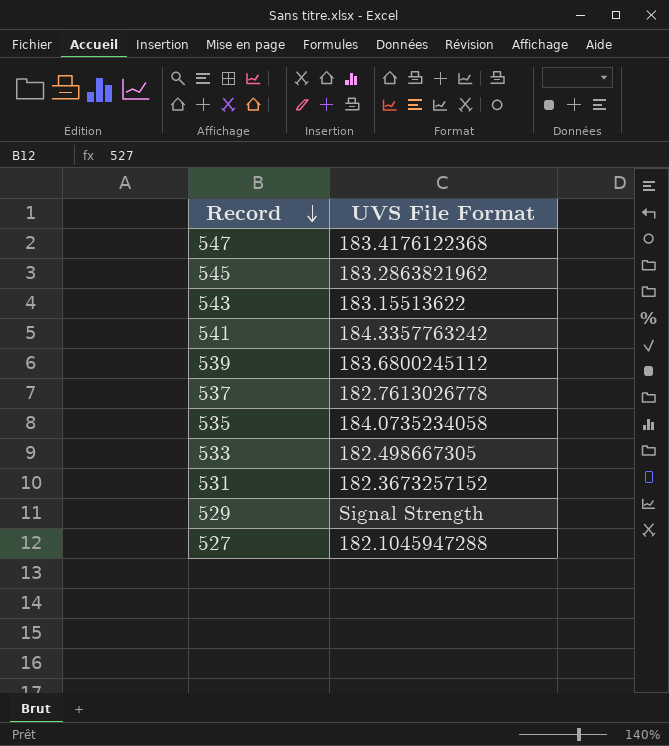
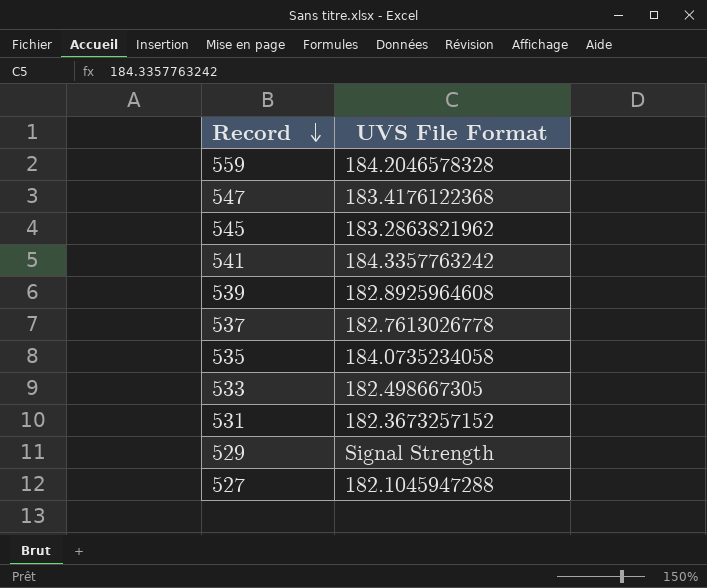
row 543: 183.15513622 -> none
row 559: none -> 184.2046578328
539 | UVS File Format: 183.6800245112 -> 182.8925964608

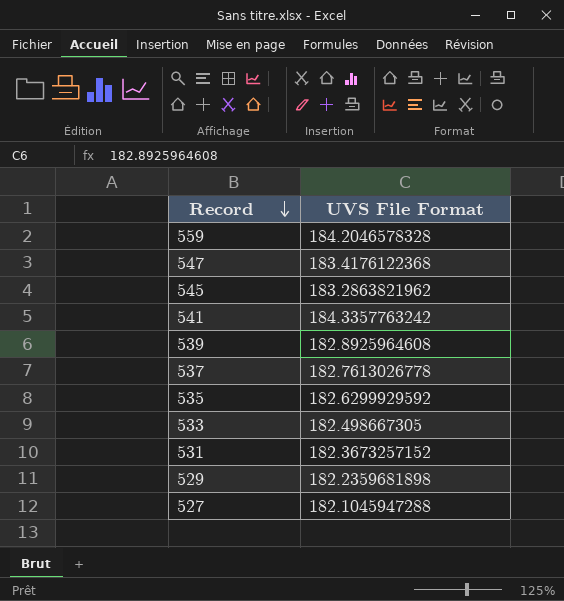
535 | UVS File Format: 184.0735234058 -> 182.6299929592
529 | UVS File Format: Signal Strength -> 182.2359681898

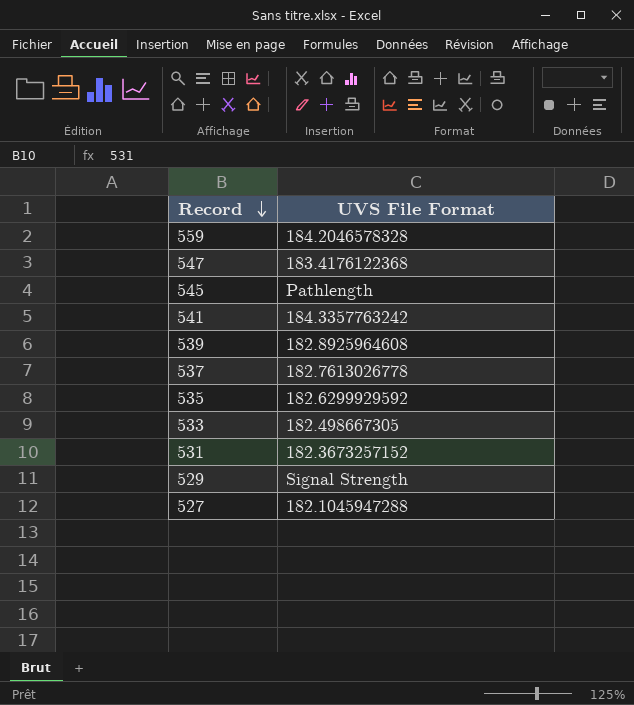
545 | UVS File Format: 183.2863821962 -> Pathlength
529 | UVS File Format: 182.2359681898 -> Signal Strength

